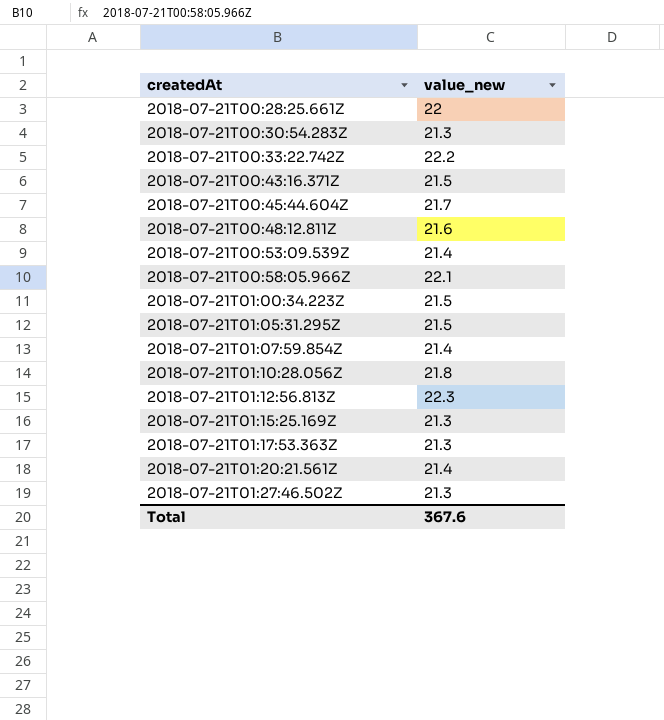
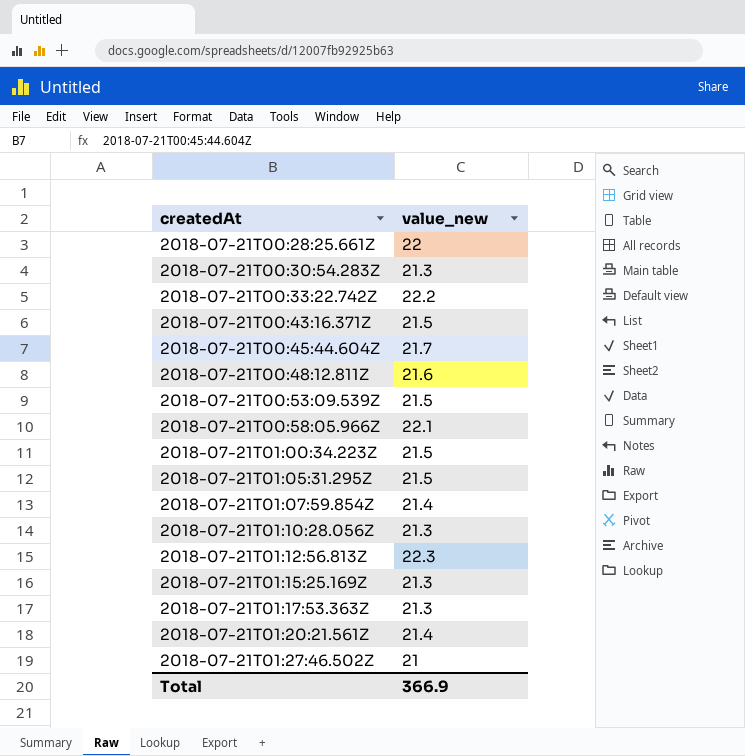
2018-07-21T00:53:09.539Z | value_new: 21.4 -> 21.5
2018-07-21T01:10:28.056Z | value_new: 21.8 -> 21.3
2018-07-21T01:27:46.502Z | value_new: 21.3 -> 21
Total | value_new: 367.6 -> 366.9

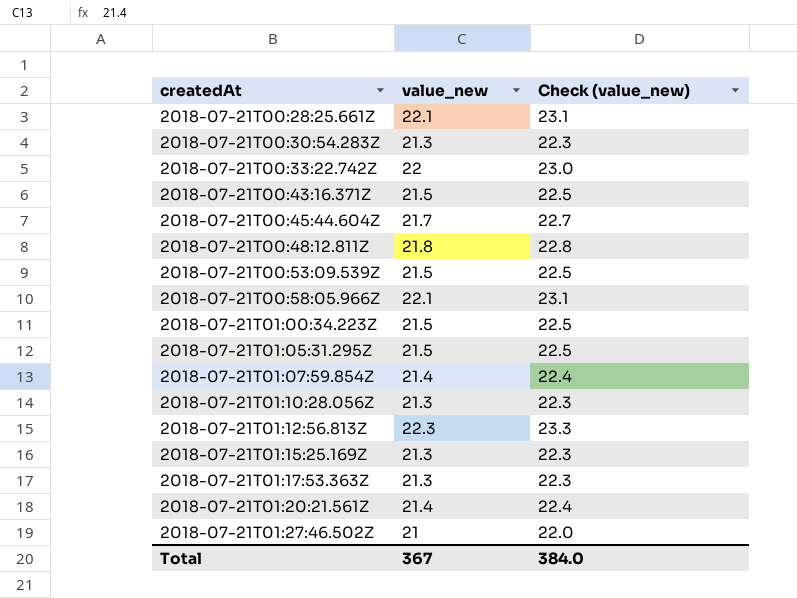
column Check (value_new) | formula: none -> [value_new] + 1
2018-07-21T00:28:25.661Z | value_new: 22 -> 22.1
2018-07-21T00:33:22.742Z | value_new: 22.2 -> 22
2018-07-21T00:48:12.811Z | value_new: 21.6 -> 21.8
Total | value_new: 366.9 -> 367

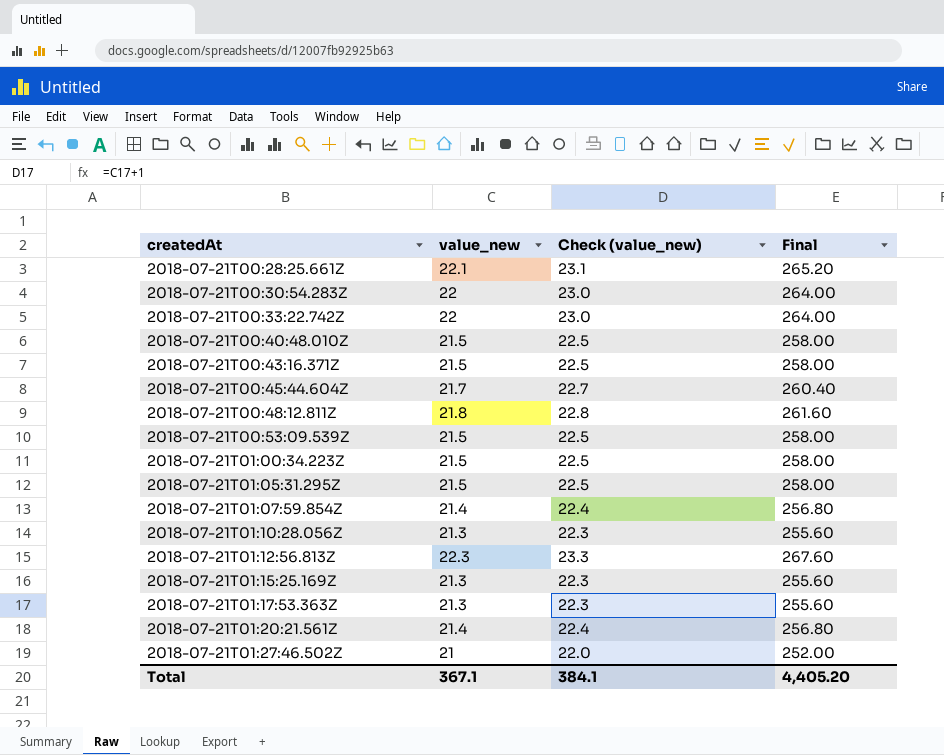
column Final | formula: none -> [value_new] * 12
row 2018-07-21T00:58:05.966Z: 22.1 | 23.1 -> none
2018-07-21T00:30:54.283Z | value_new: 21.3 -> 22
2018-07-21T00:30:54.283Z | Check (value_new): 22.3 -> 23.0
row 2018-07-21T00:40:48.010Z: none -> 21.5 | 22.5 | 258.00
Total | value_new: 367 -> 367.1
Total | Check (value_new): 384.0 -> 384.1

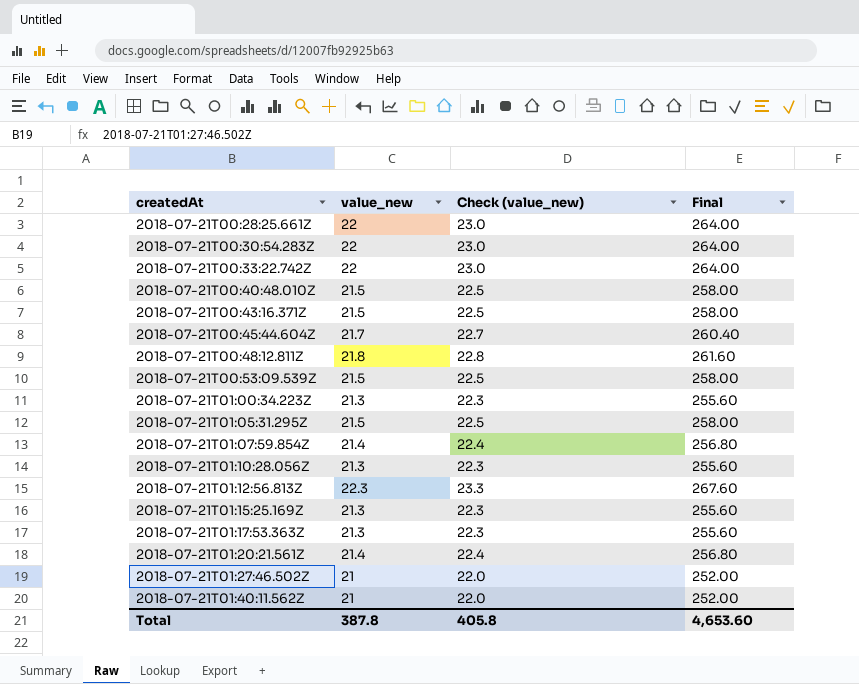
2018-07-21T00:28:25.661Z | value_new: 22.1 -> 22
2018-07-21T00:28:25.661Z | Check (value_new): 23.1 -> 23.0
2018-07-21T00:28:25.661Z | Final: 265.20 -> 264.00
2018-07-21T01:00:34.223Z | value_new: 21.5 -> 21.3
2018-07-21T01:00:34.223Z | Check (value_new): 22.5 -> 22.3
2018-07-21T01:00:34.223Z | Final: 258.00 -> 255.60
row 2018-07-21T01:40:11.562Z: none -> 21 | 22.0 | 252.00
Total | value_new: 367.1 -> 387.8
Total | Check (value_new): 384.1 -> 405.8
Total | Final: 4,405.20 -> 4,653.60

